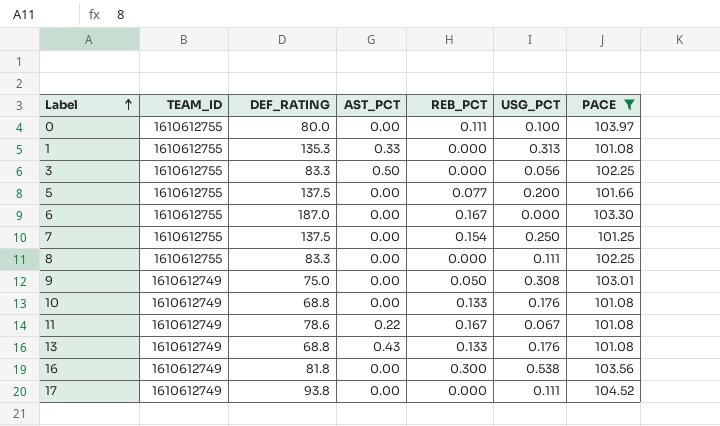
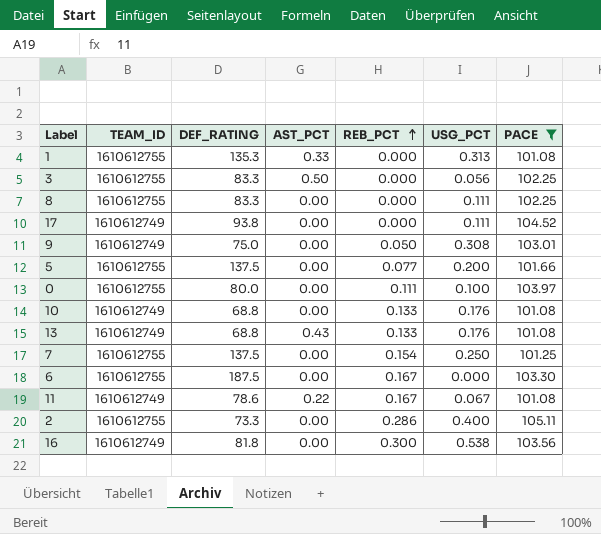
row order: Label ascending -> REB_PCT ascending
6 | DEF_RATING: 187.0 -> 187.5
row 2: none -> 1610612755 | 73.3 | 0.00 | 0.286 | 0.400 | 105.11

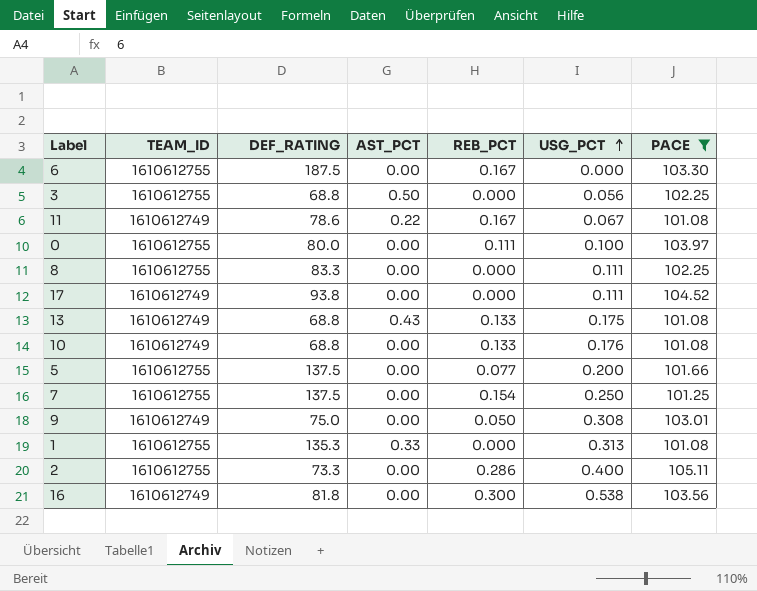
row order: REB_PCT ascending -> USG_PCT ascending
3 | DEF_RATING: 83.3 -> 68.8
13 | USG_PCT: 0.176 -> 0.175

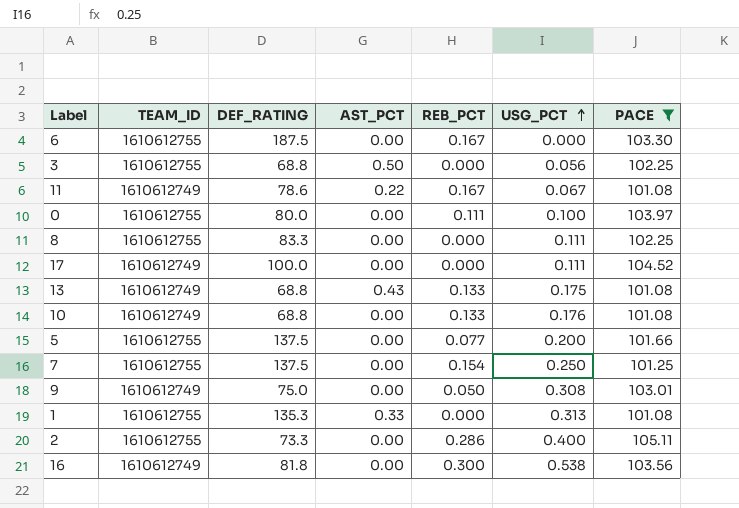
17 | DEF_RATING: 93.8 -> 100.0

